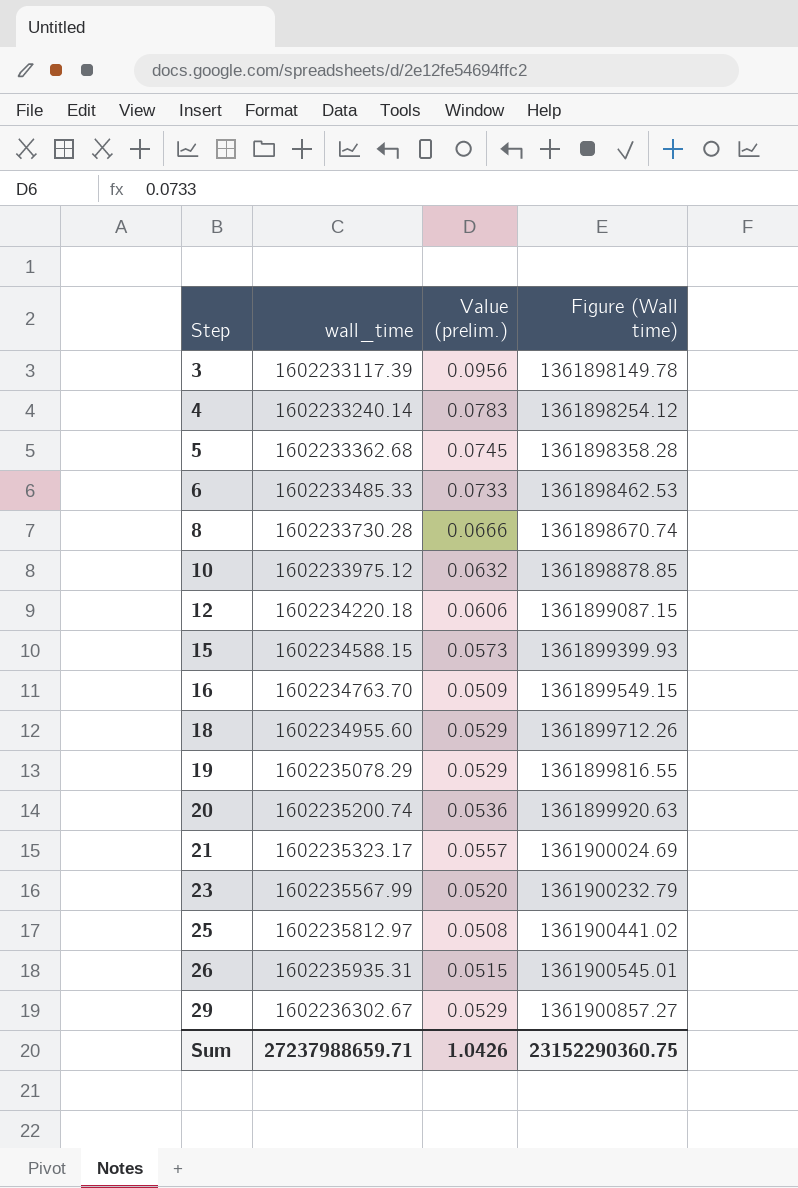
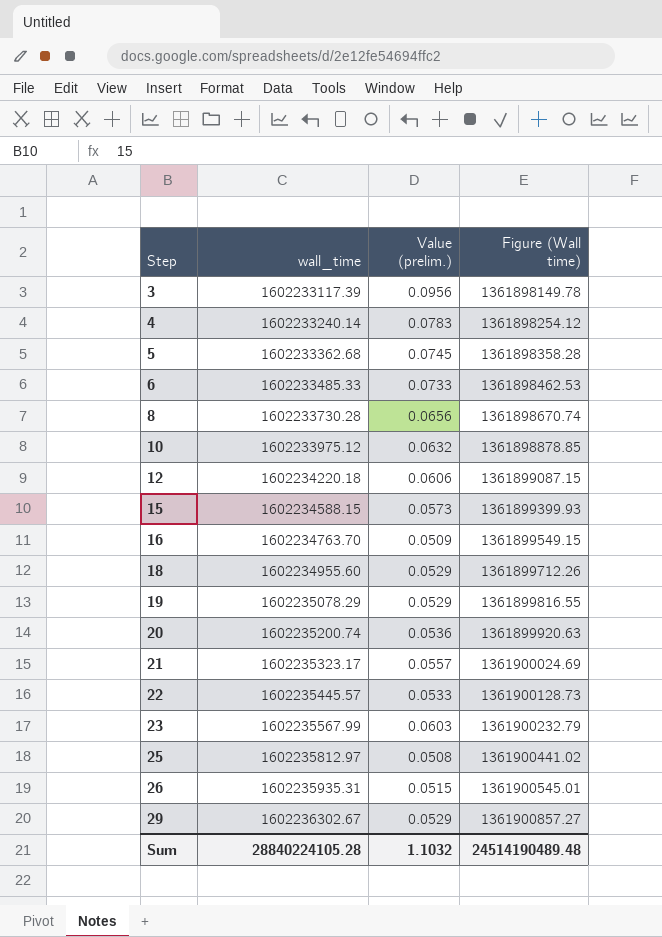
8 | Value (prelim.): 0.0666 -> 0.0656
row 22: none -> 1602235445.57 | 0.0533 | 1361900128.73
23 | Value (prelim.): 0.0520 -> 0.0603
Sum | wall_time: 27237988659.71 -> 28840224105.28
Sum | Value (prelim.): 1.0426 -> 1.1032
Sum | Figure (Wall time): 23152290360.75 -> 24514190489.48

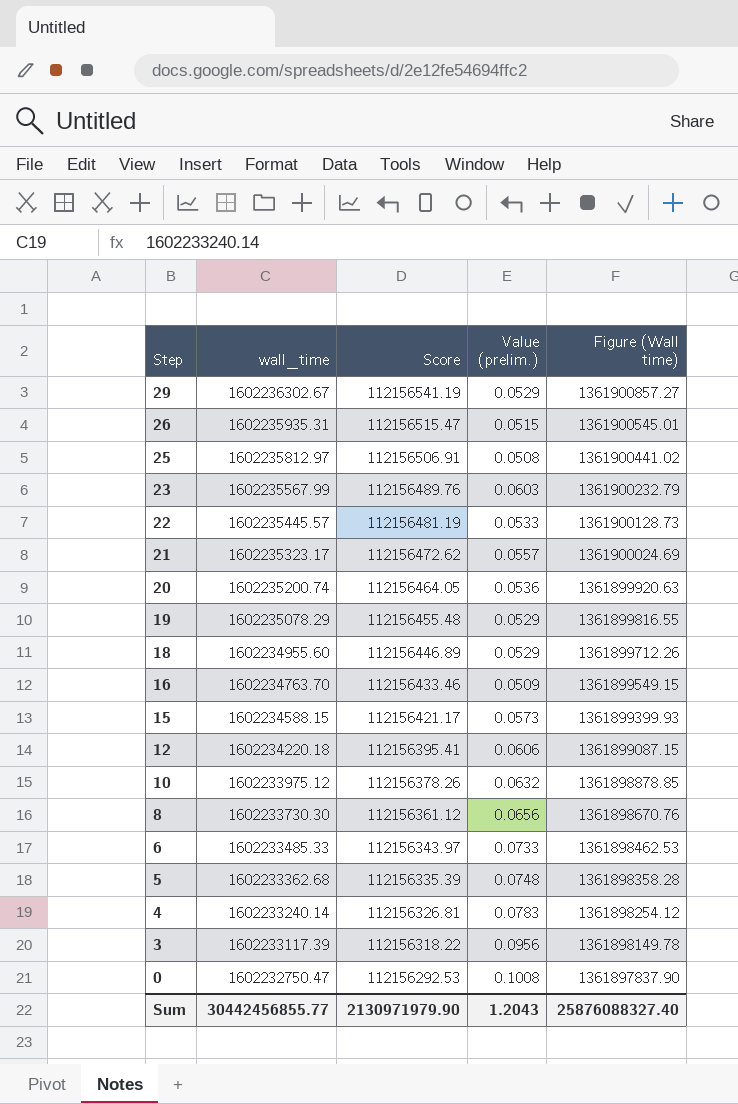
row order: Step ascending -> Step descending
column Score | formula: none -> [wall_time] * 0.07
8 | wall_time: 1602233730.28 -> 1602233730.30
8 | Figure (Wall time): 1361898670.74 -> 1361898670.76
5 | Value (prelim.): 0.0745 -> 0.0748
row 0: none -> 1602232750.47 | 112156292.53 | 0.1008 | 1361897837.90
Sum | wall_time: 28840224105.28 -> 30442456855.77
Sum | Value (prelim.): 1.1032 -> 1.2043
Sum | Figure (Wall time): 24514190489.48 -> 25876088327.40

